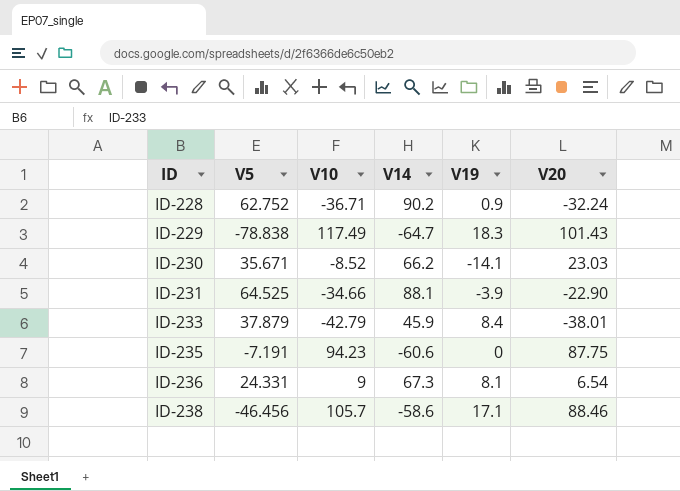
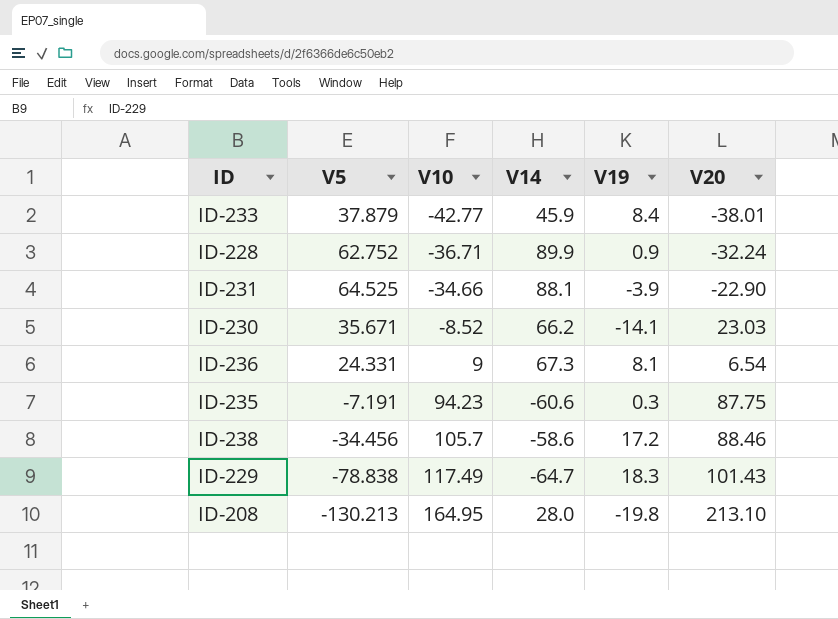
row order: ID ascending -> V10 ascending
ID-233 | V10: -42.79 -> -42.77
ID-228 | V14: 90.2 -> 89.9
ID-235 | V19: 0 -> 0.3
ID-238 | V5: -46.456 -> -34.456
ID-238 | V19: 17.1 -> 17.2
row ID-208: none -> -130.213 | 164.95 | 28.0 | -19.8 | 213.10

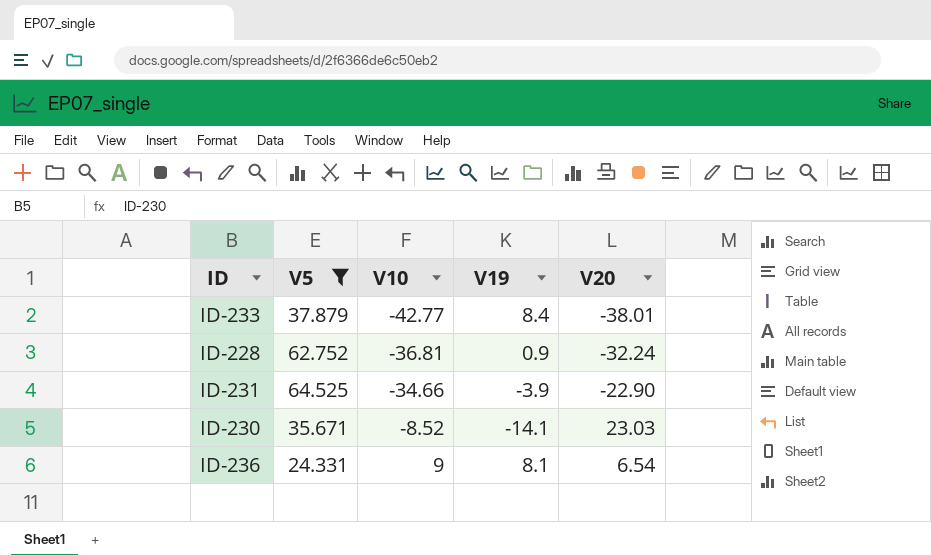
filter: none -> V5 >= 24.331
column V14 | position: 4 -> none
ID-228 | V10: -36.71 -> -36.81

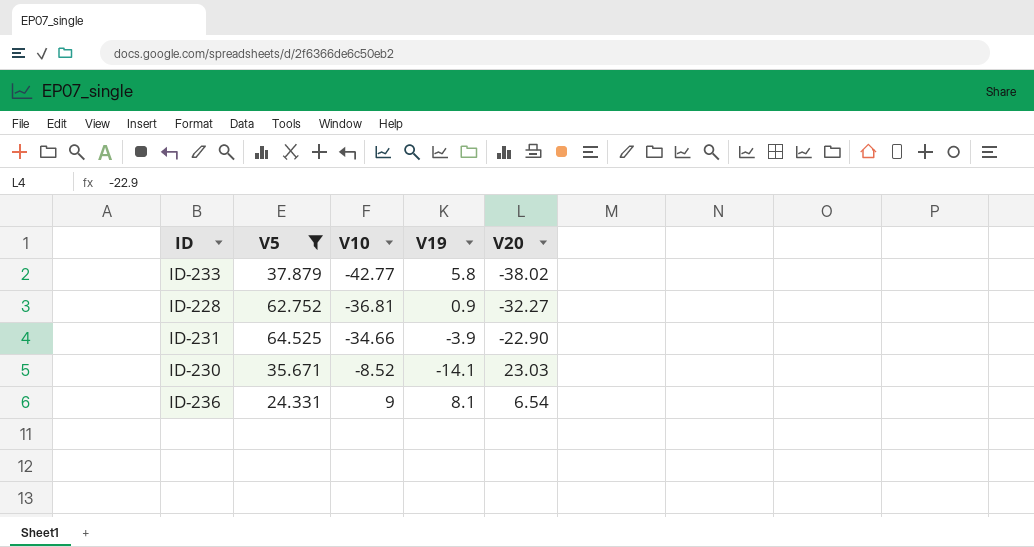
ID-233 | V19: 8.4 -> 5.8
ID-233 | V20: -38.01 -> -38.02
ID-228 | V20: -32.24 -> -32.27

